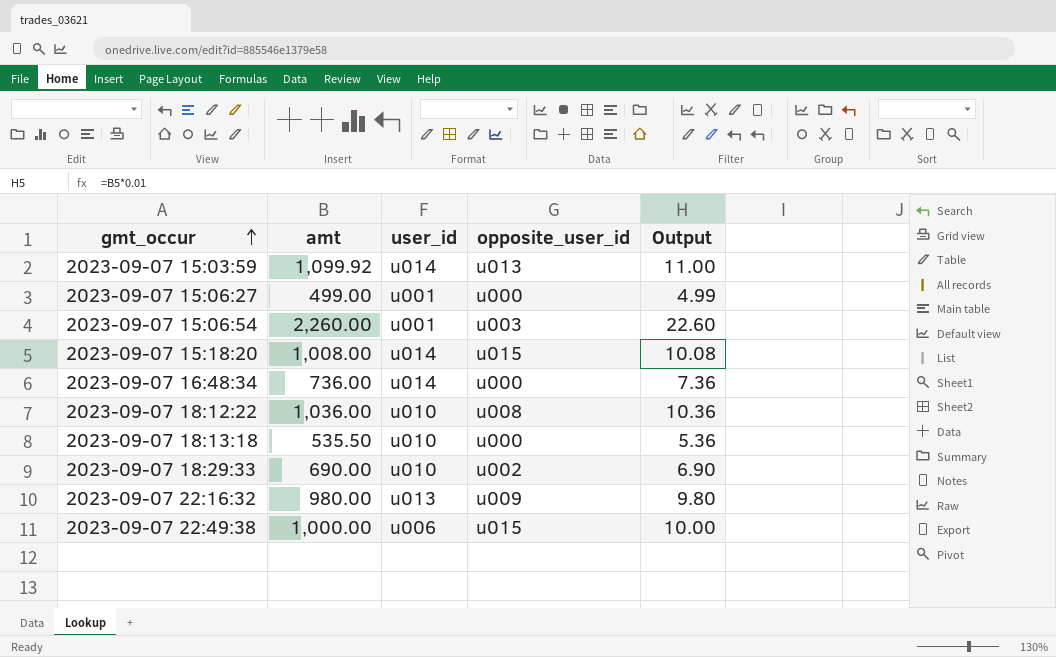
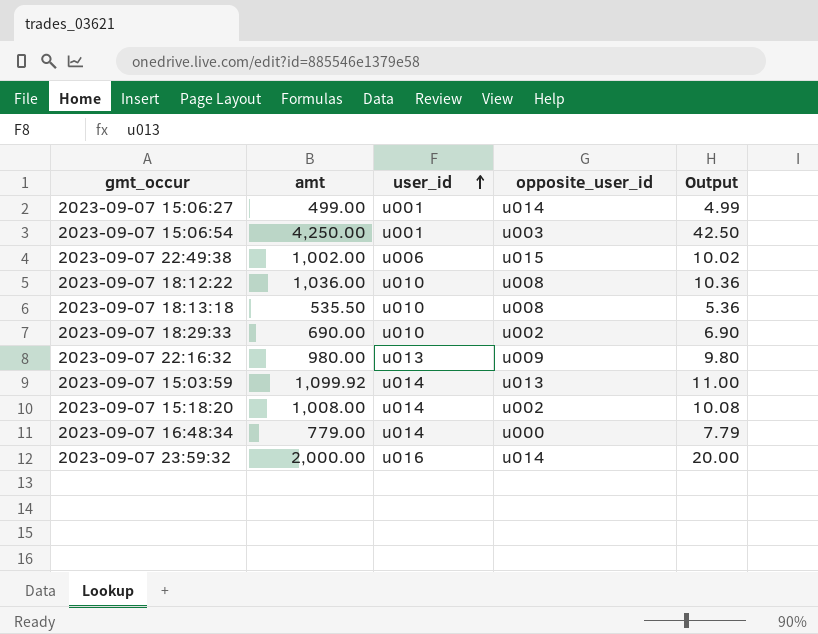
row order: gmt_occur ascending -> user_id ascending
2023-09-07 15:06:27 | opposite_user_id: u000 -> u014
2023-09-07 15:06:54 | amt: 2,260.00 -> 4,250.00
2023-09-07 15:06:54 | Output: 22.60 -> 42.50
2023-09-07 22:49:38 | amt: 1,000.00 -> 1,002.00
2023-09-07 22:49:38 | Output: 10.00 -> 10.02
2023-09-07 18:13:18 | opposite_user_id: u000 -> u008
2023-09-07 15:18:20 | opposite_user_id: u015 -> u002
2023-09-07 16:48:34 | amt: 736.00 -> 779.00
2023-09-07 16:48:34 | Output: 7.36 -> 7.79
row 2023-09-07 23:59:32: none -> 2,000.00 | u016 | u014 | 20.00

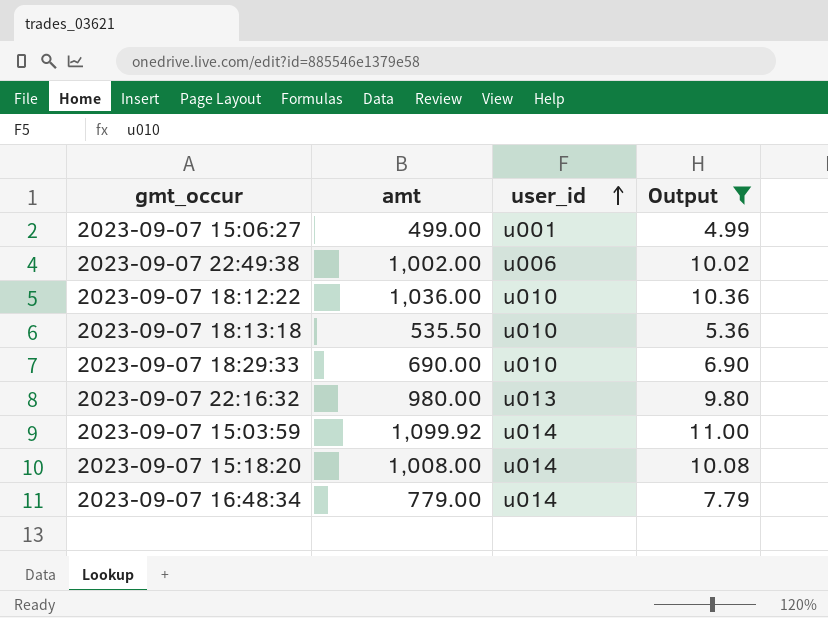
filter: none -> Output <= 11.00
column opposite_user_id | position: 4 -> none

